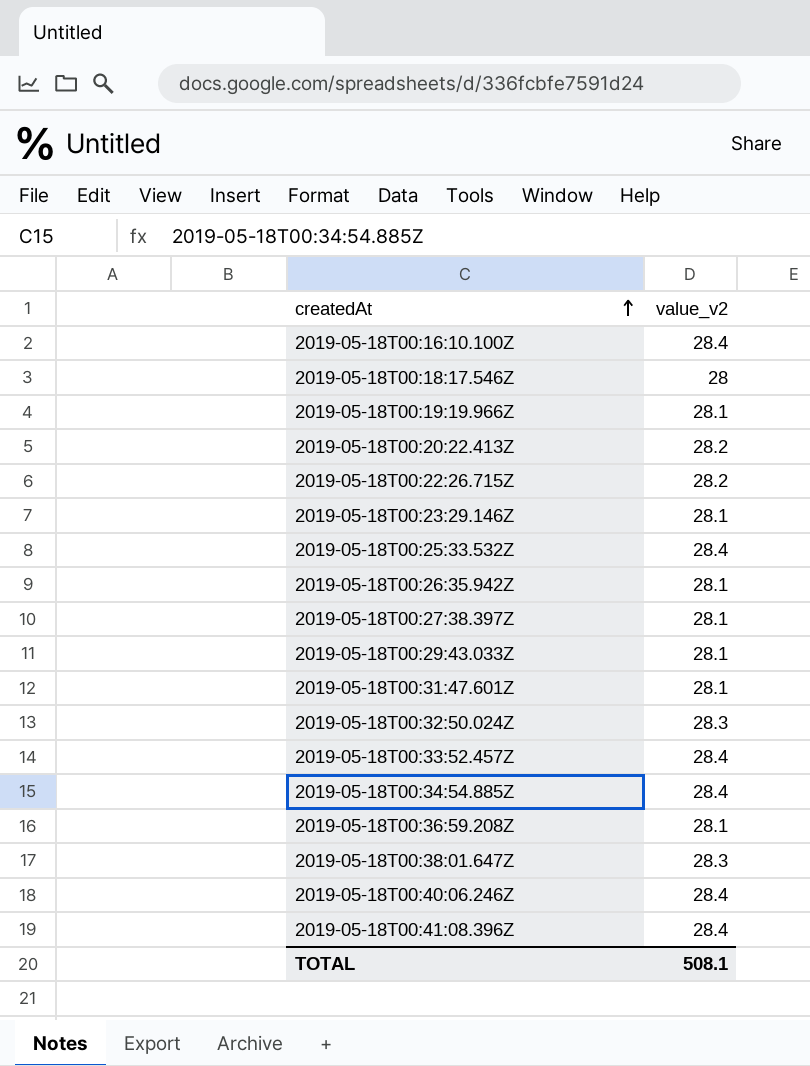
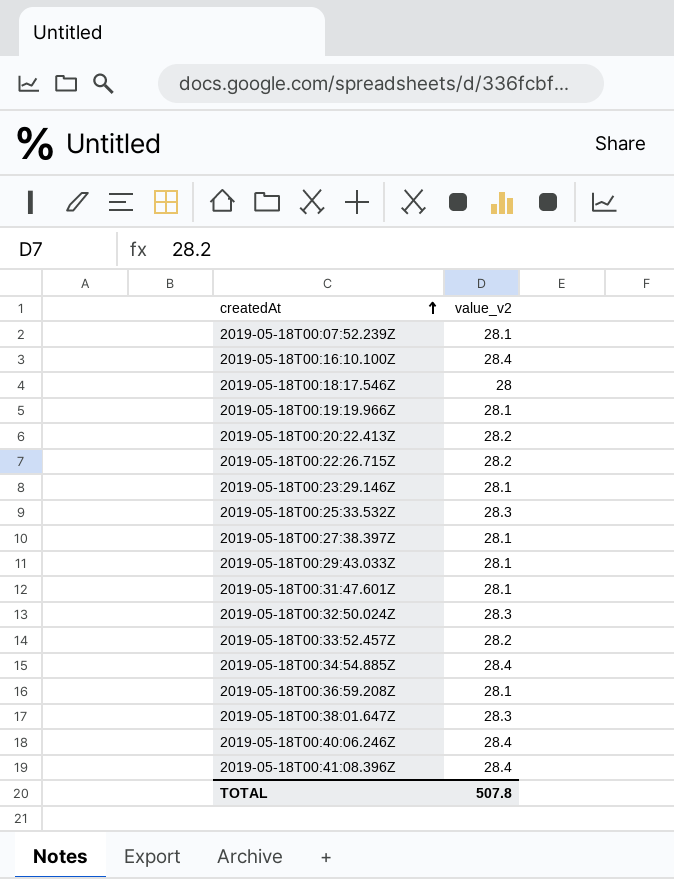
row 2019-05-18T00:26:35.942Z: 28.1 -> none
row 2019-05-18T00:07:52.239Z: none -> 28.1
2019-05-18T00:25:33.532Z | value_v2: 28.4 -> 28.3
2019-05-18T00:33:52.457Z | value_v2: 28.4 -> 28.2
TOTAL | value_v2: 508.1 -> 507.8

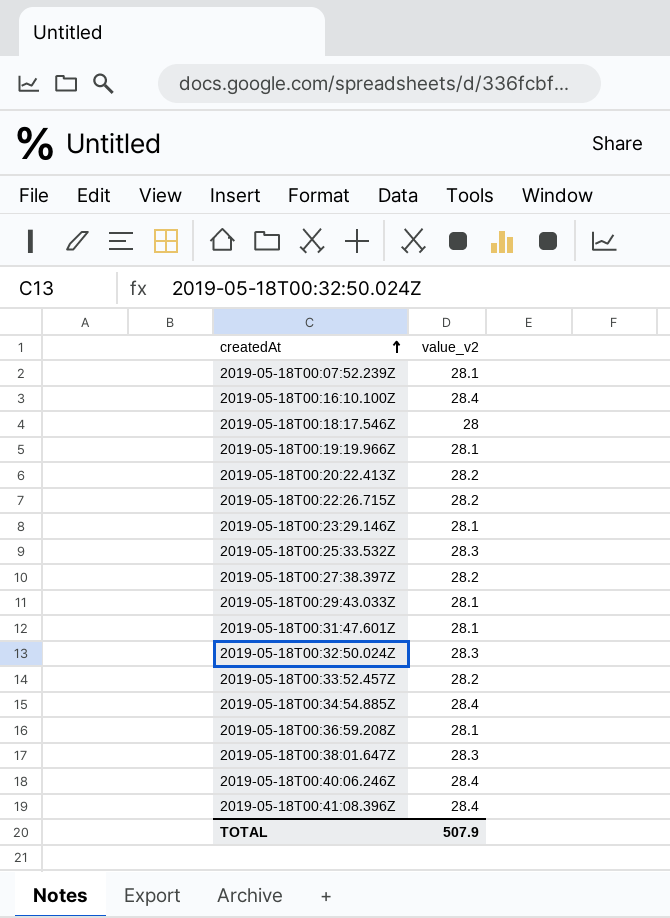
2019-05-18T00:27:38.397Z | value_v2: 28.1 -> 28.2
TOTAL | value_v2: 507.8 -> 507.9

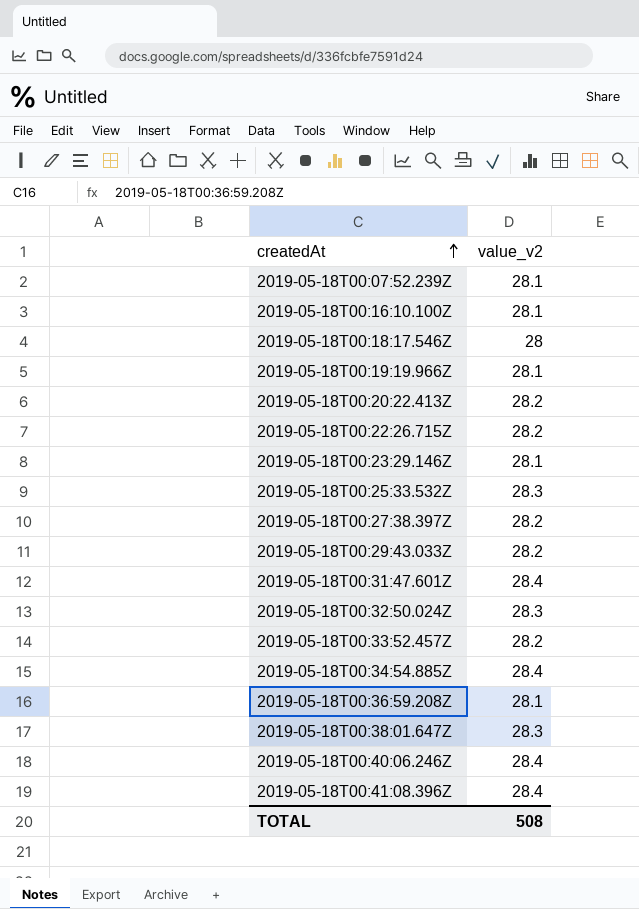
2019-05-18T00:16:10.100Z | value_v2: 28.4 -> 28.1
2019-05-18T00:29:43.033Z | value_v2: 28.1 -> 28.2
2019-05-18T00:31:47.601Z | value_v2: 28.1 -> 28.4
TOTAL | value_v2: 507.9 -> 508

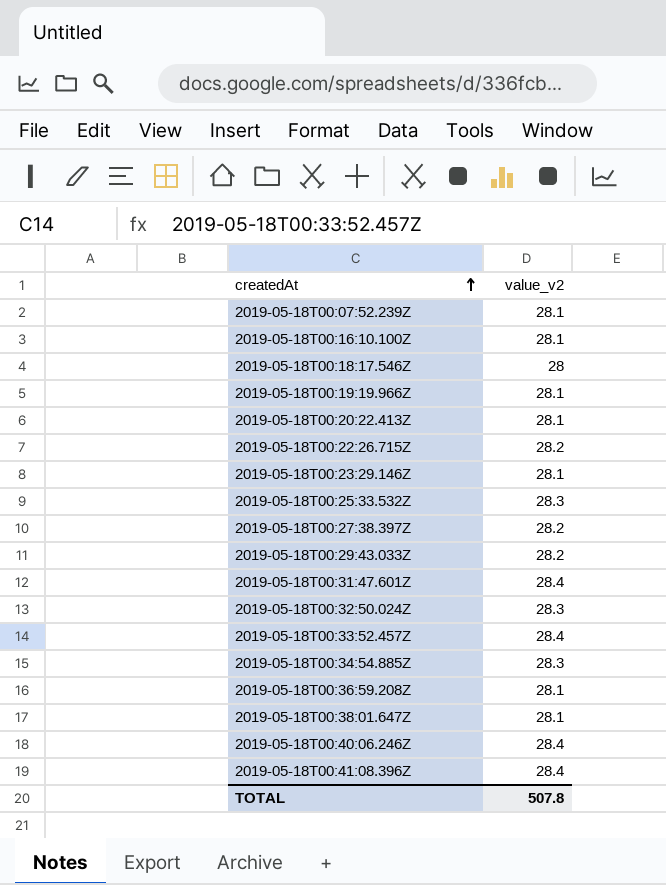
2019-05-18T00:20:22.413Z | value_v2: 28.2 -> 28.1
2019-05-18T00:33:52.457Z | value_v2: 28.2 -> 28.4
2019-05-18T00:34:54.885Z | value_v2: 28.4 -> 28.3
2019-05-18T00:38:01.647Z | value_v2: 28.3 -> 28.1
TOTAL | value_v2: 508 -> 507.8

